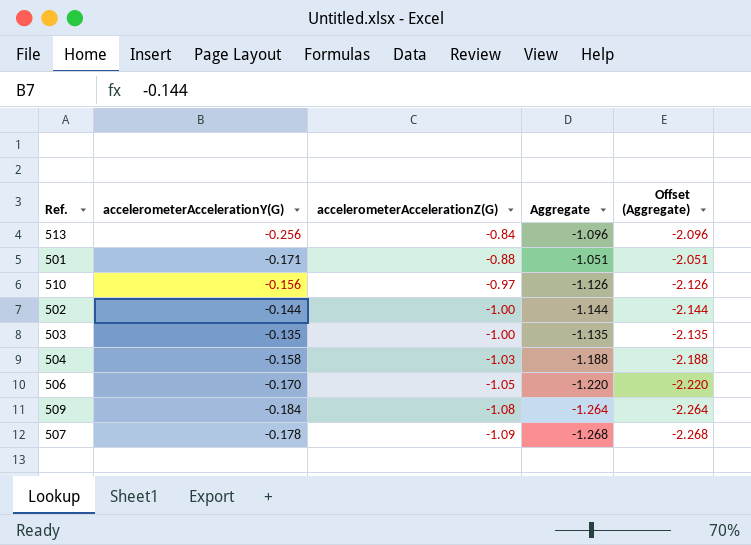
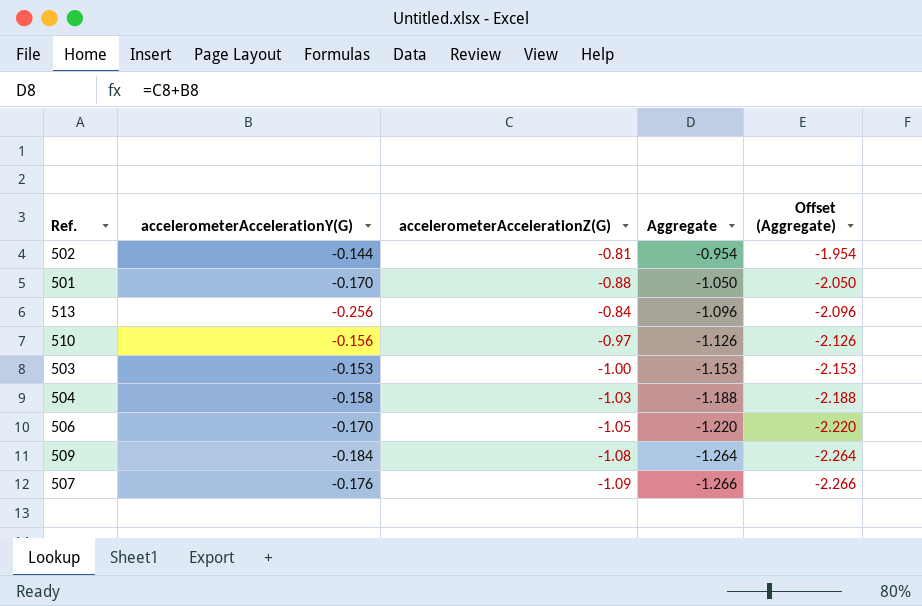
row order: accelerometerAccelerationZ(G) descending -> Aggregate descending
502 | accelerometerAccelerationZ(G): -1.00 -> -0.81
502 | Aggregate: -1.144 -> -0.954
502 | Offset (Aggregate): -2.144 -> -1.954
501 | accelerometerAccelerationY(G): -0.171 -> -0.170
501 | Aggregate: -1.051 -> -1.050
501 | Offset (Aggregate): -2.051 -> -2.050
503 | accelerometerAccelerationY(G): -0.135 -> -0.153
503 | Aggregate: -1.135 -> -1.153
503 | Offset (Aggregate): -2.135 -> -2.153
507 | accelerometerAccelerationY(G): -0.178 -> -0.176
507 | Aggregate: -1.268 -> -1.266
507 | Offset (Aggregate): -2.268 -> -2.266

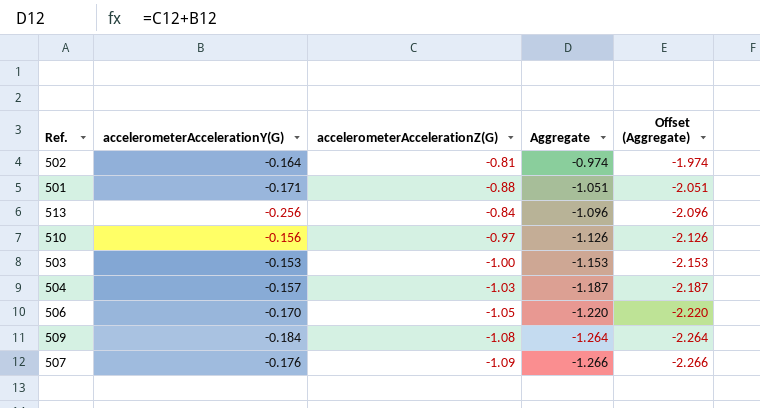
502 | accelerometerAccelerationY(G): -0.144 -> -0.164
502 | Aggregate: -0.954 -> -0.974
502 | Offset (Aggregate): -1.954 -> -1.974
501 | accelerometerAccelerationY(G): -0.170 -> -0.171
501 | Aggregate: -1.050 -> -1.051
501 | Offset (Aggregate): -2.050 -> -2.051
504 | accelerometerAccelerationY(G): -0.158 -> -0.157
504 | Aggregate: -1.188 -> -1.187
504 | Offset (Aggregate): -2.188 -> -2.187

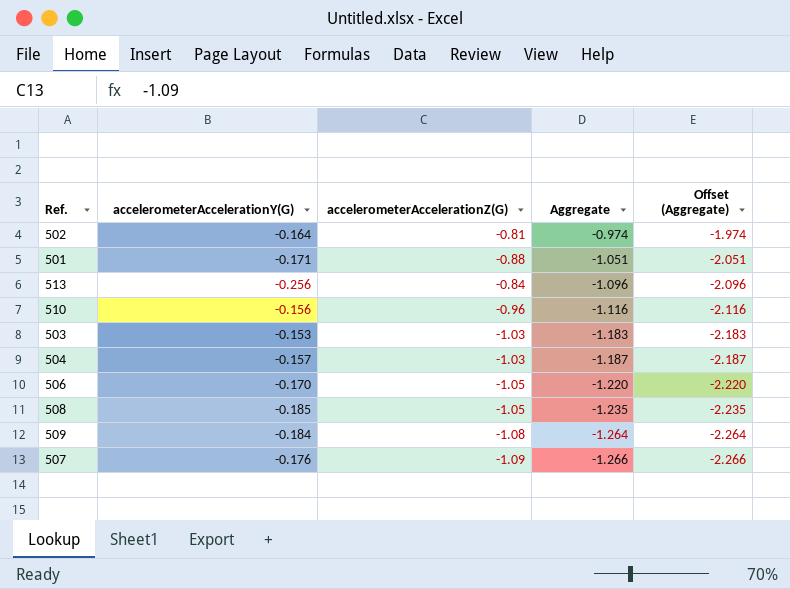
510 | accelerometerAccelerationZ(G): -0.97 -> -0.96
510 | Aggregate: -1.126 -> -1.116
510 | Offset (Aggregate): -2.126 -> -2.116
503 | accelerometerAccelerationZ(G): -1.00 -> -1.03
503 | Aggregate: -1.153 -> -1.183
503 | Offset (Aggregate): -2.153 -> -2.183
row 508: none -> -0.185 | -1.05 | -1.235 | -2.235

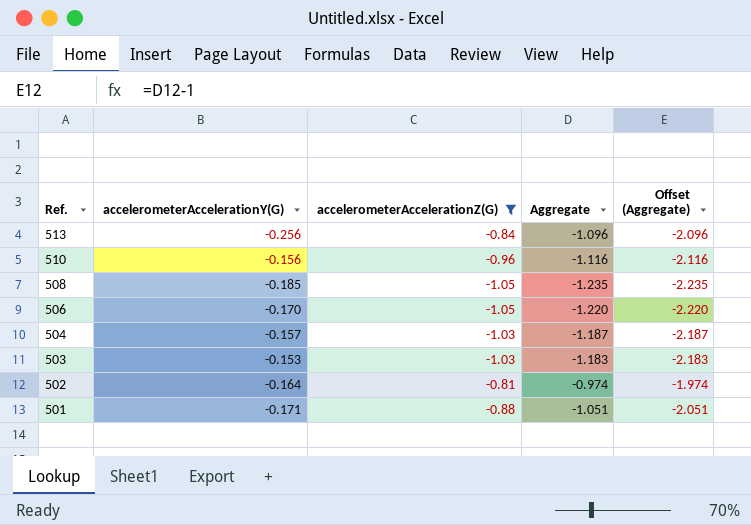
filter: none -> accelerometerAccelerationZ(G) >= -1.05
row order: Aggregate descending -> Ref. descending

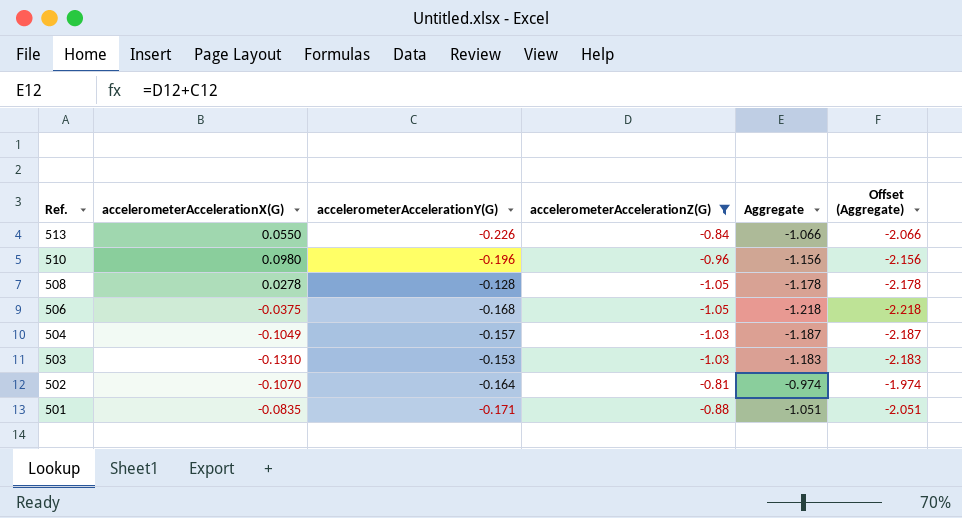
column accelerometerAccelerationX(G) | position: none -> 2
513 | accelerometerAccelerationY(G): -0.256 -> -0.226
513 | Aggregate: -1.096 -> -1.066
513 | Offset (Aggregate): -2.096 -> -2.066
510 | accelerometerAccelerationY(G): -0.156 -> -0.196
510 | Aggregate: -1.116 -> -1.156
510 | Offset (Aggregate): -2.116 -> -2.156
508 | accelerometerAccelerationY(G): -0.185 -> -0.128
508 | Aggregate: -1.235 -> -1.178
508 | Offset (Aggregate): -2.235 -> -2.178
506 | accelerometerAccelerationY(G): -0.170 -> -0.168
506 | Aggregate: -1.220 -> -1.218
506 | Offset (Aggregate): -2.220 -> -2.218

